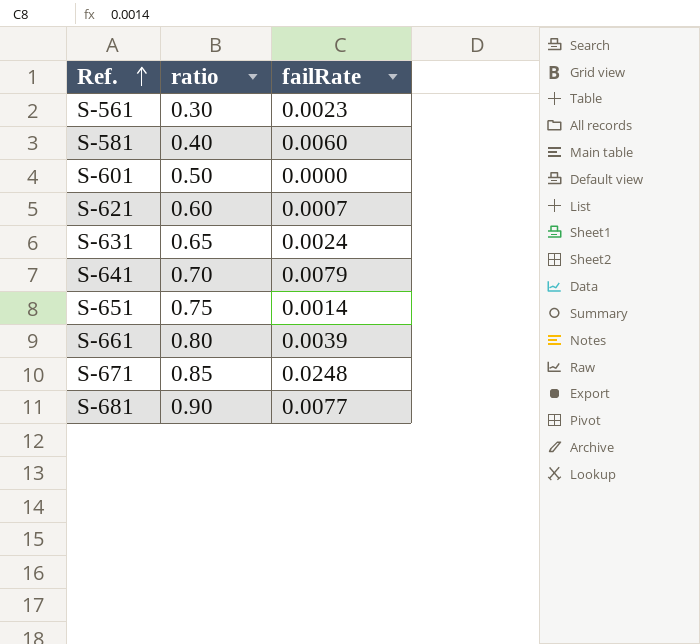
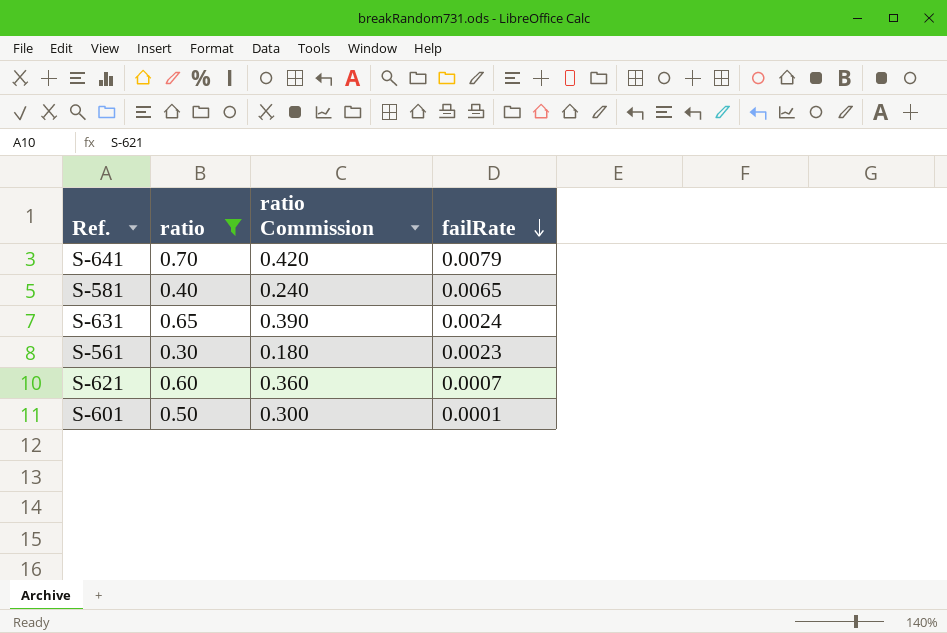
filter: none -> ratio <= 0.70
row order: Ref. ascending -> failRate descending
column ratio Commission | formula: none -> [ratio] * 0.6
S-581 | failRate: 0.0060 -> 0.0065
S-601 | failRate: 0.0000 -> 0.0001

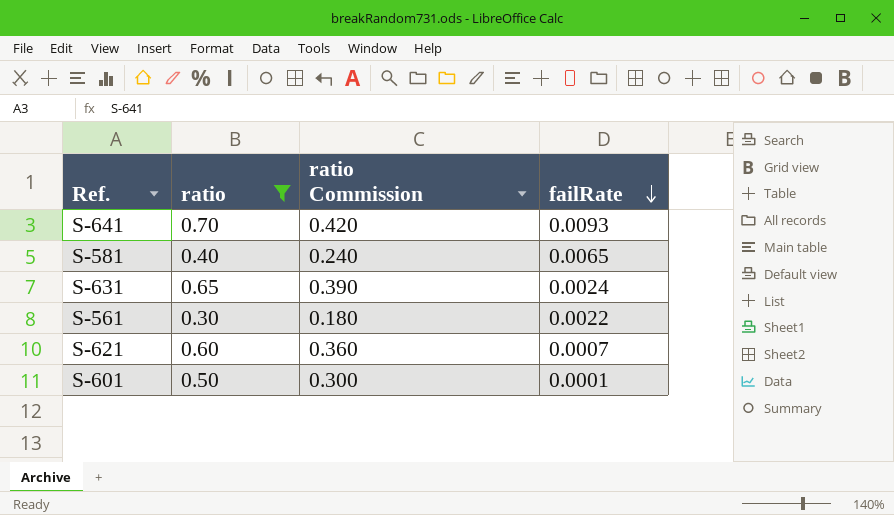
S-641 | failRate: 0.0079 -> 0.0093
S-561 | failRate: 0.0023 -> 0.0022

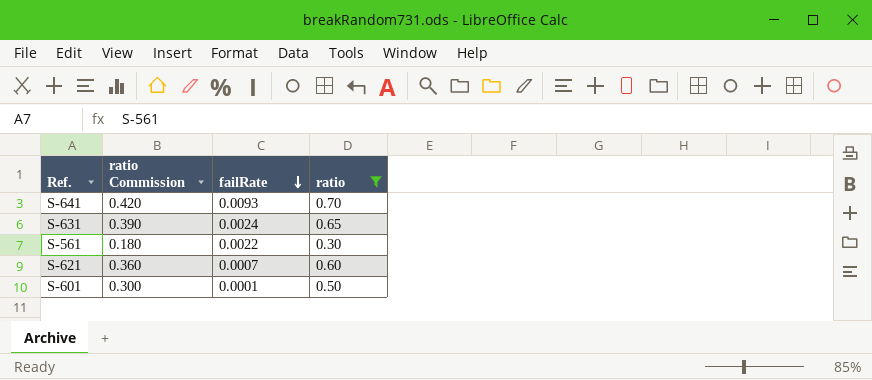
column ratio | position: 2 -> 4
row S-581: 0.40 | 0.240 | 0.0065 -> none

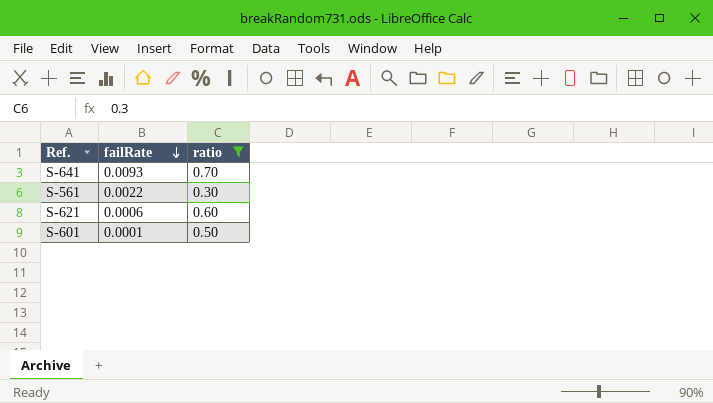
column ratio Commission | formula: [ratio] * 0.6 -> none
row S-631: 0.390 | 0.0024 | 0.65 -> none
S-621 | failRate: 0.0007 -> 0.0006

